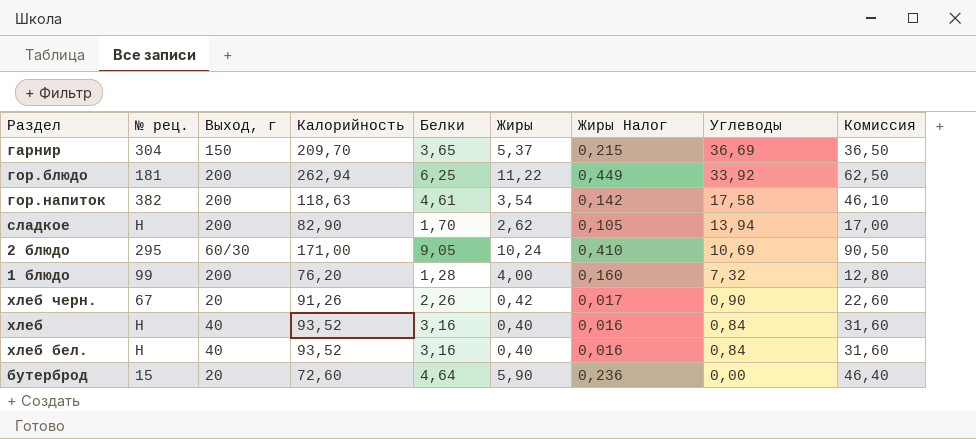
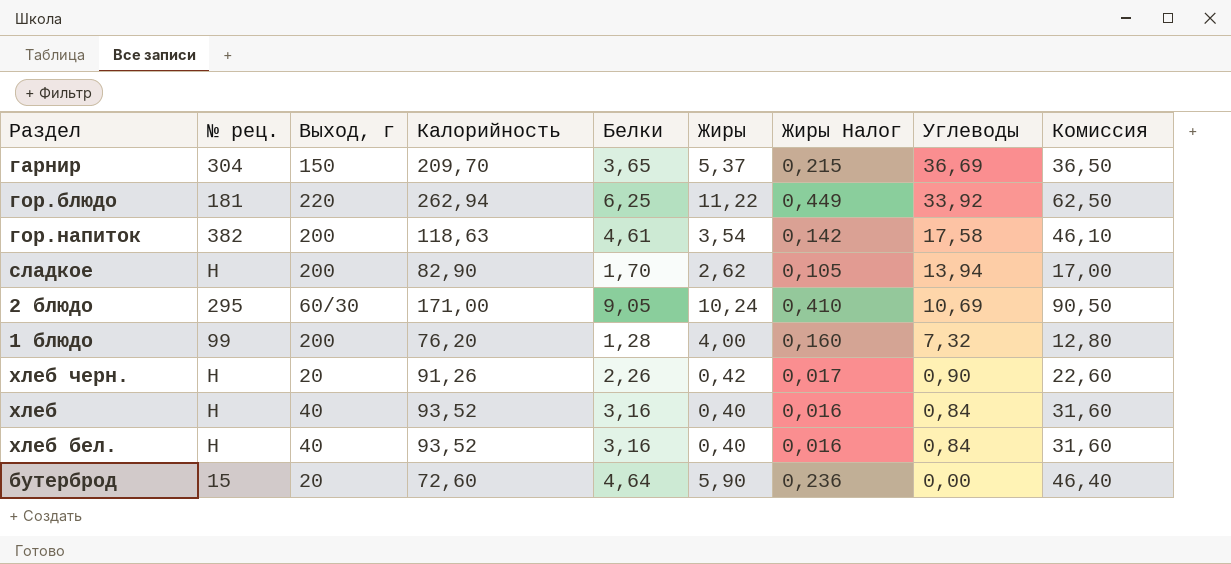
гор.блюдо | Выход, г: 200 -> 220
хлеб черн. | № рец.: 67 -> Н

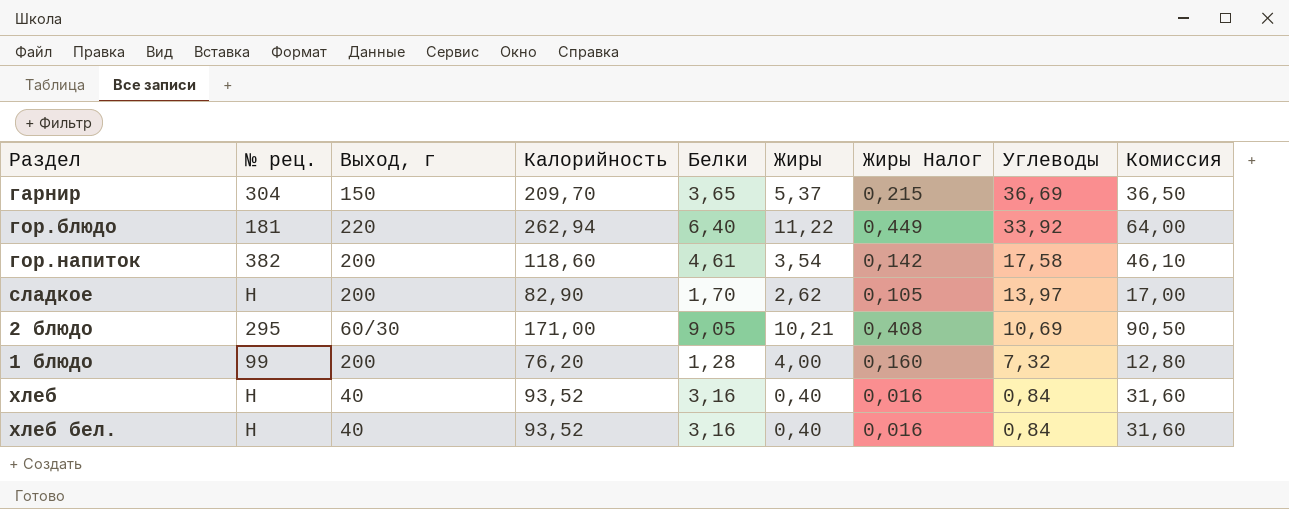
row хлеб черн.: Н | 20 | 91,26 | 2,26 | 0,42 | 0,017 | 0,90 | 22,60 -> none
row бутерброд: 15 | 20 | 72,60 | 4,64 | 5,90 | 0,236 | 0,00 | 46,40 -> none
гор.блюдо | Белки: 6,25 -> 6,40
гор.блюдо | Комиссия: 62,50 -> 64,00
гор.напиток | Калорийность: 118,63 -> 118,60
сладкое | Углеводы: 13,94 -> 13,97
2 блюдо | Жиры: 10,24 -> 10,21
2 блюдо | Жиры Налог: 0,410 -> 0,408

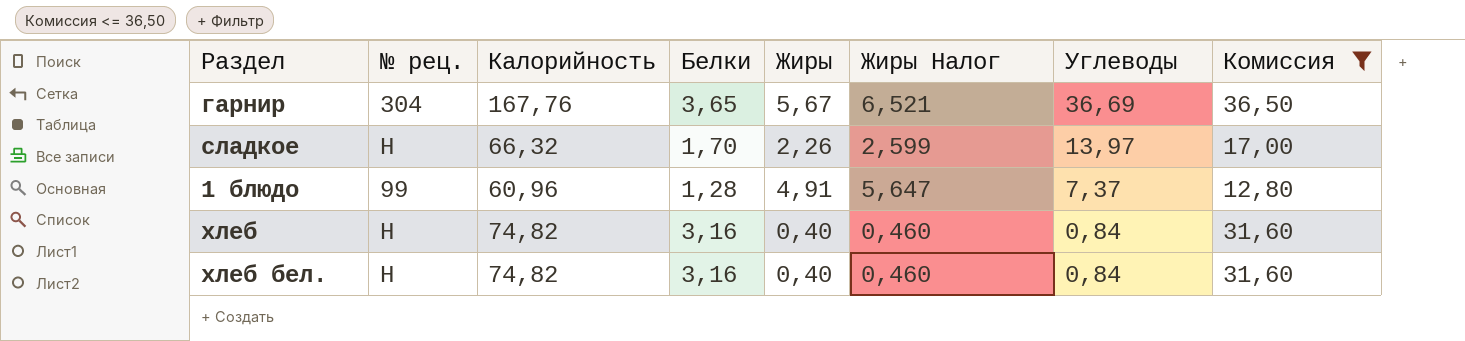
filter: none -> Комиссия <= 36,50
column Выход, г | position: 3 -> none
column Жиры Налог | formula: [Жиры] * 0,04 -> [Жиры] * 1,15
гарнир | Калорийность: 209,70 -> 167,76
гарнир | Жиры: 5,37 -> 5,67
сладкое | Калорийность: 82,90 -> 66,32
сладкое | Жиры: 2,62 -> 2,26
1 блюдо | Калорийность: 76,20 -> 60,96
1 блюдо | Жиры: 4,00 -> 4,91
1 блюдо | Углеводы: 7,32 -> 7,37
хлеб | Калорийность: 93,52 -> 74,82
хлеб бел. | Калорийность: 93,52 -> 74,82

